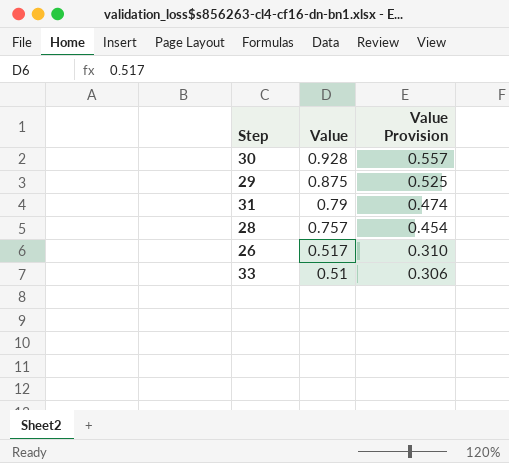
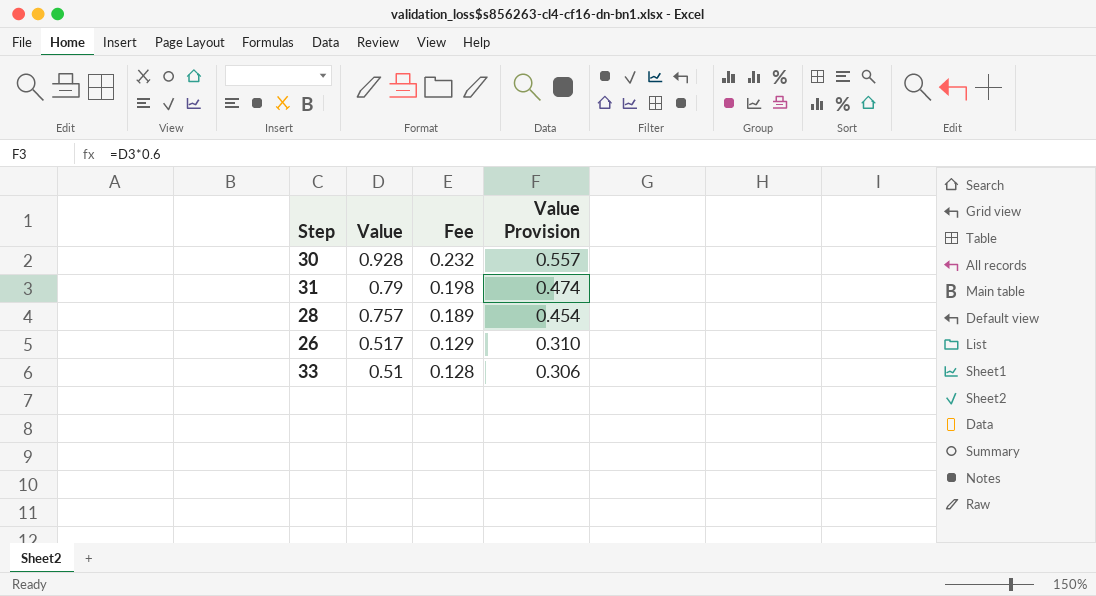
column Fee | formula: none -> [Value] * 0.25
row 29: 0.875 | 0.525 -> none

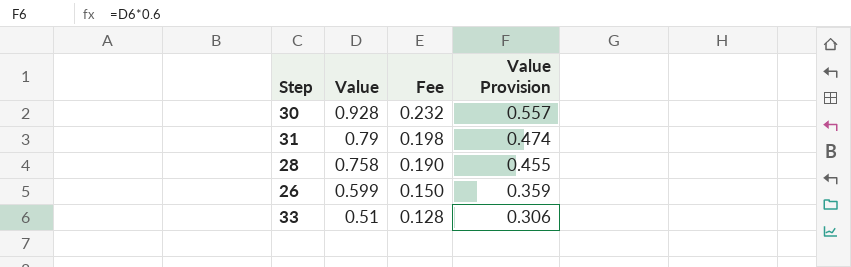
28 | Value: 0.757 -> 0.758
28 | Fee: 0.189 -> 0.190
28 | Value Provision: 0.454 -> 0.455
26 | Value: 0.517 -> 0.599
26 | Fee: 0.129 -> 0.150
26 | Value Provision: 0.310 -> 0.359

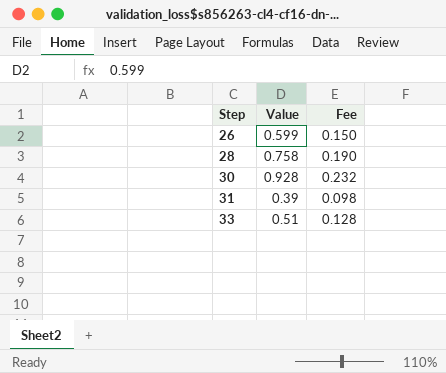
row order: Value descending -> Step ascending
column Value Provision | formula: [Value] * 0.6 -> none
31 | Value: 0.79 -> 0.39
31 | Fee: 0.198 -> 0.098

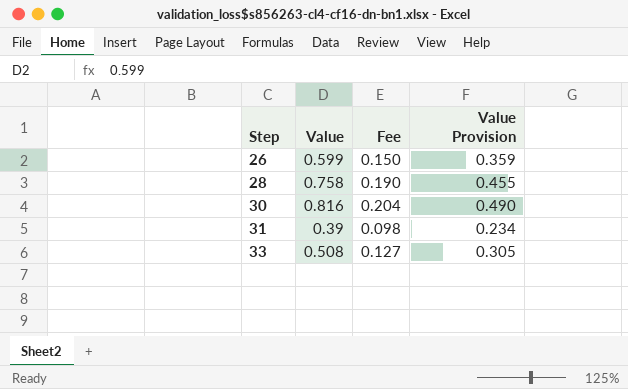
column Value Provision | formula: none -> [Value] * 0.6
30 | Value: 0.928 -> 0.816
30 | Fee: 0.232 -> 0.204
33 | Value: 0.51 -> 0.508
33 | Fee: 0.128 -> 0.127

